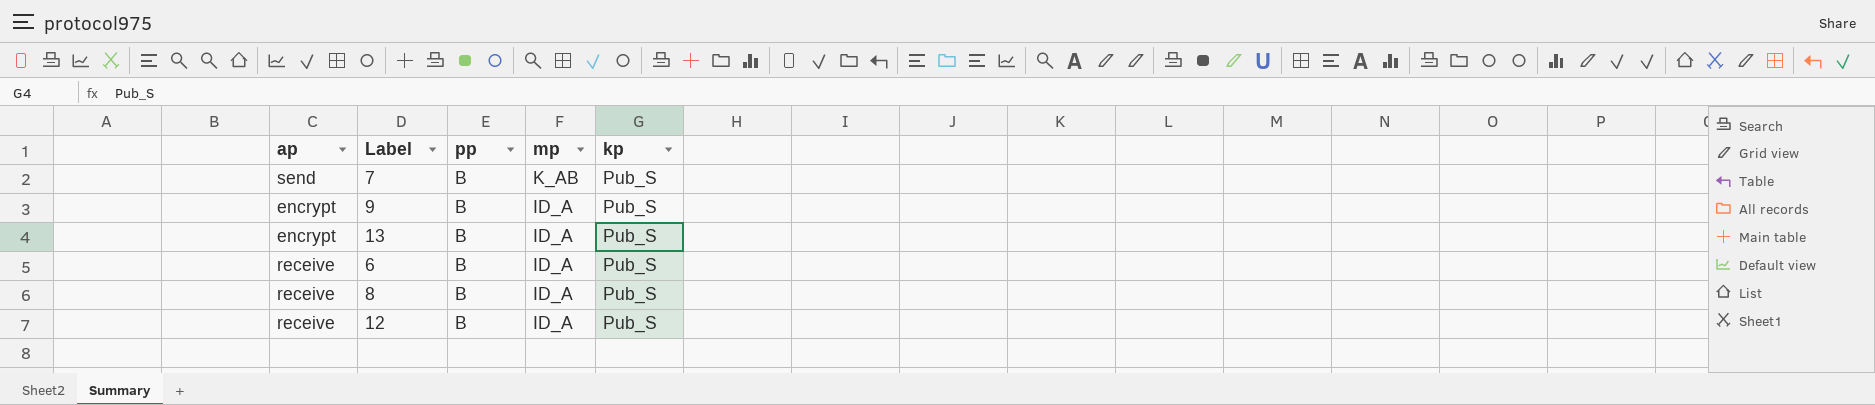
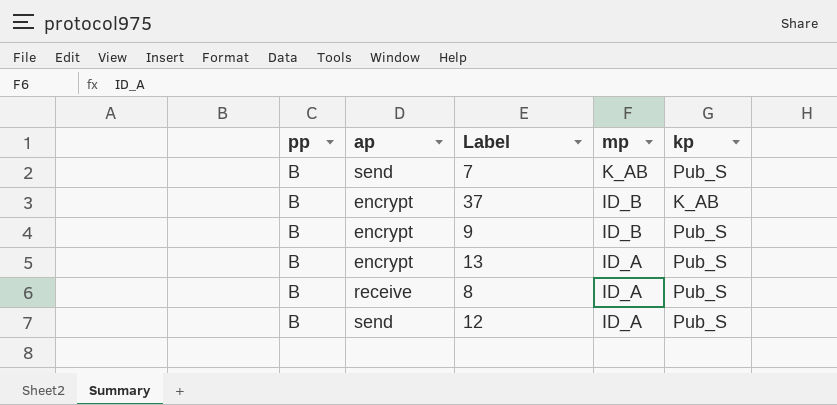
column pp | position: 3 -> 1
row 6: receive | B | ID_A | Pub_S -> none
row 37: none -> B | encrypt | ID_B | K_AB
9 | mp: ID_A -> ID_B
12 | ap: receive -> send

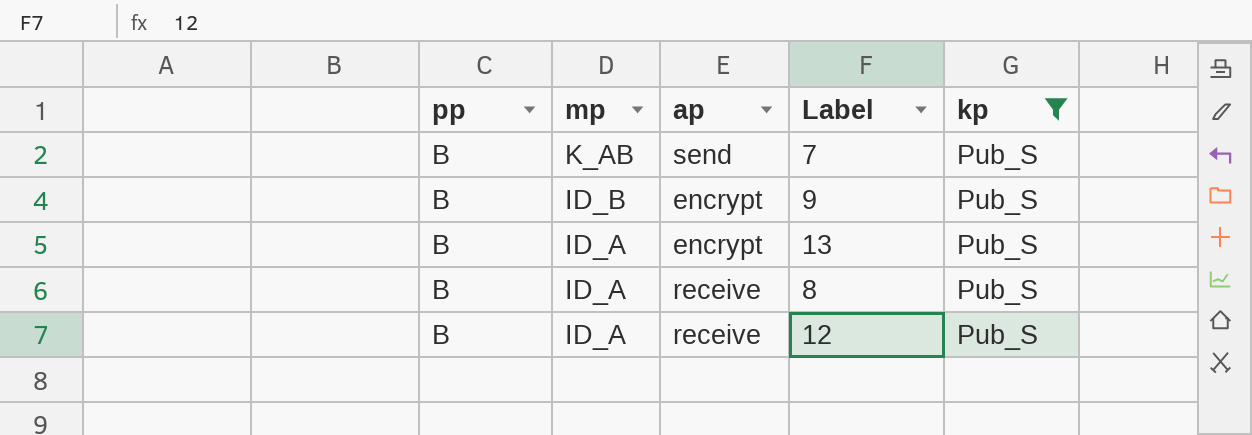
filter: none -> kp = Pub_S
column mp | position: 4 -> 2
12 | ap: send -> receive

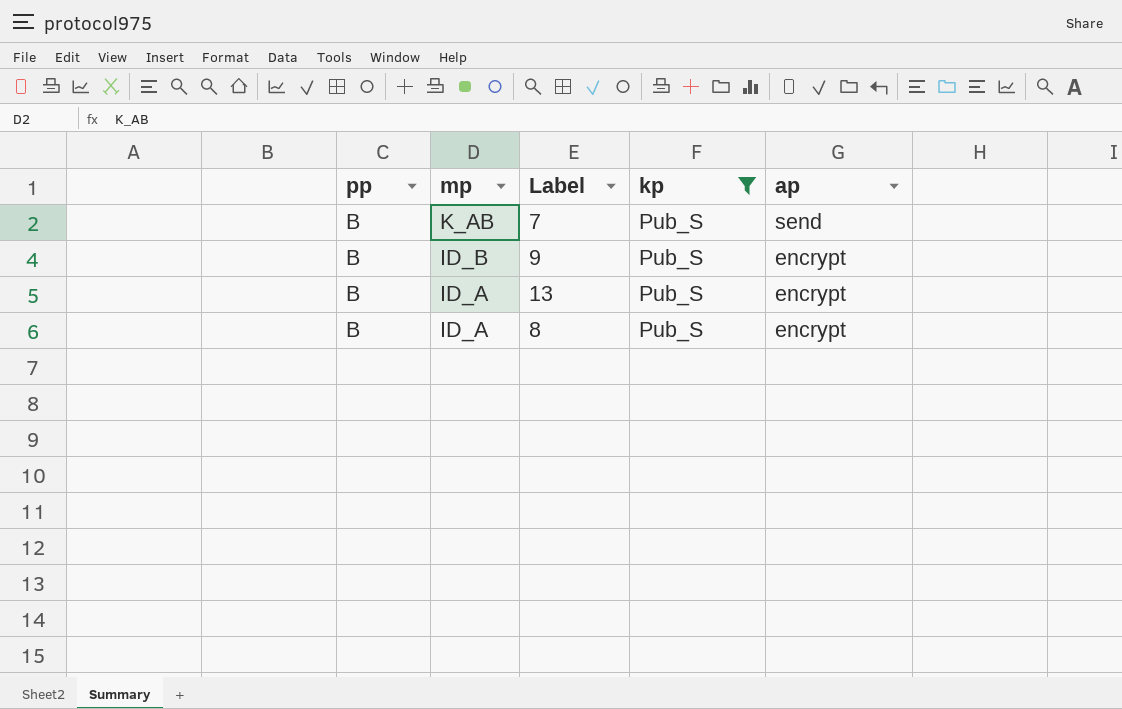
column ap | position: 3 -> 5
row 12: B | ID_A | receive | Pub_S -> none
8 | ap: receive -> encrypt

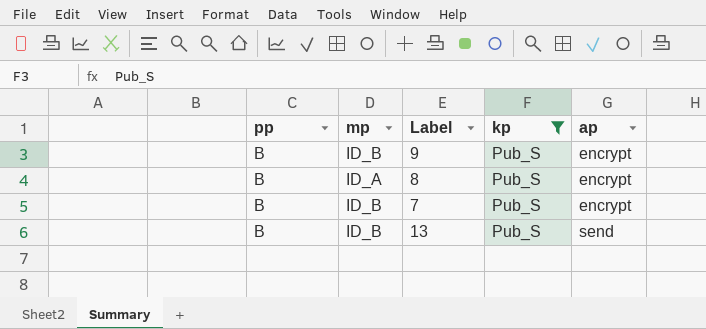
row order: mp descending -> ap ascending
7 | mp: K_AB -> ID_B
7 | ap: send -> encrypt
13 | mp: ID_A -> ID_B
13 | ap: encrypt -> send

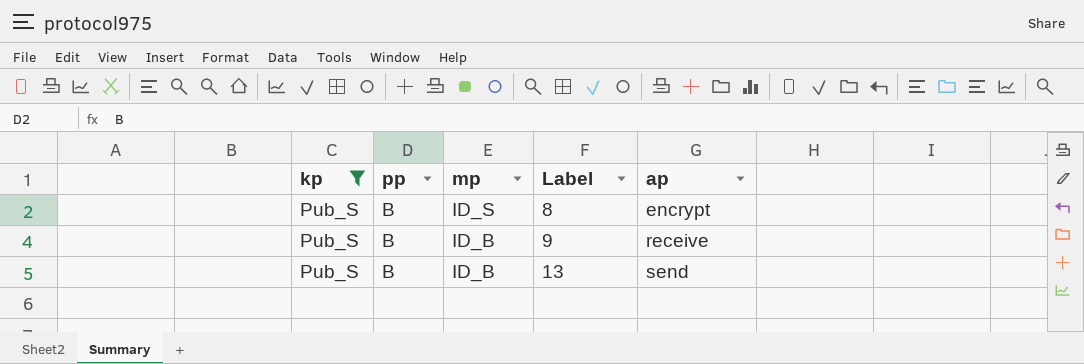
row order: ap ascending -> mp descending
column kp | position: 4 -> 1
row 7: B | ID_B | Pub_S | encrypt -> none
8 | mp: ID_A -> ID_S
9 | ap: encrypt -> receive

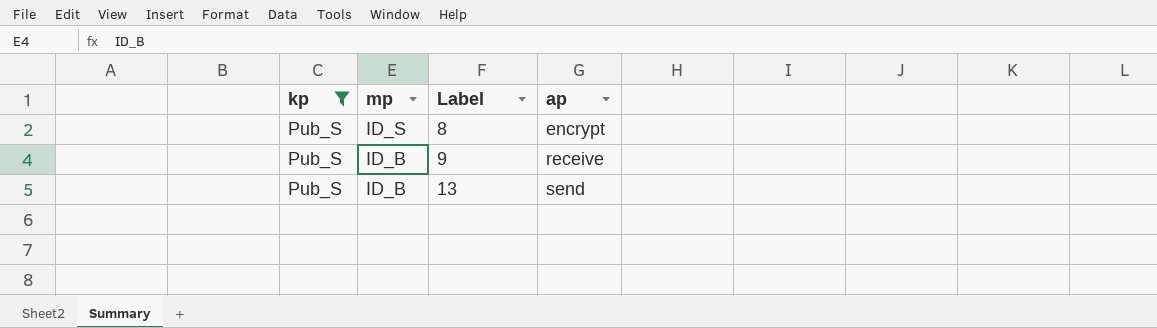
column pp | position: 2 -> none

